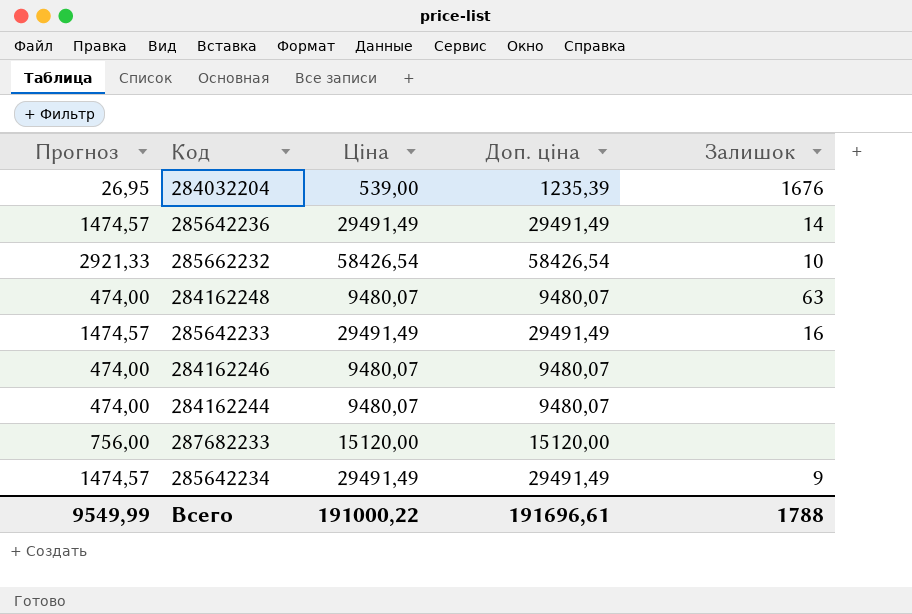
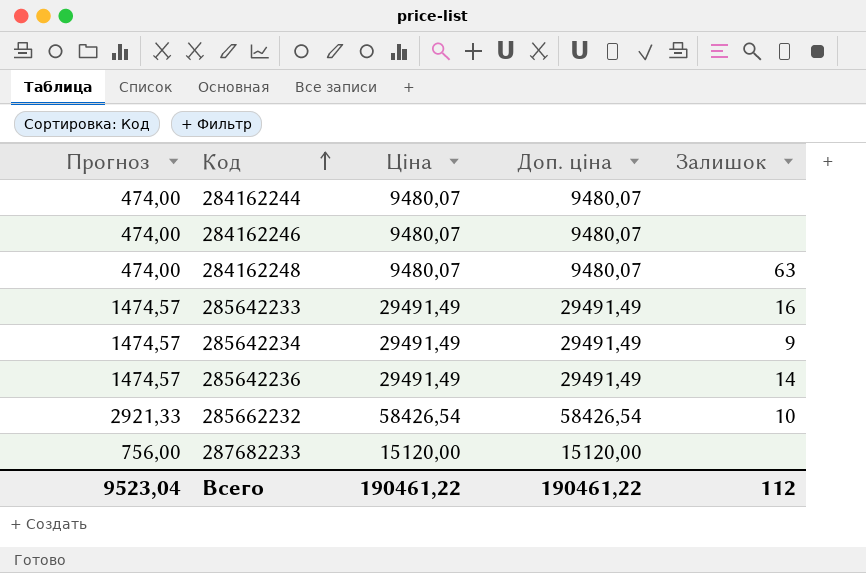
row order: none -> Код ascending
row 284032204: 26,95 | 539,00 | 1235,39 | 1676 -> none
Всего | Прогноз: 9549,99 -> 9523,04
Всего | Ціна: 191000,22 -> 190461,22
Всего | Доп. ціна: 191696,61 -> 190461,22
Всего | Залишок: 1788 -> 112

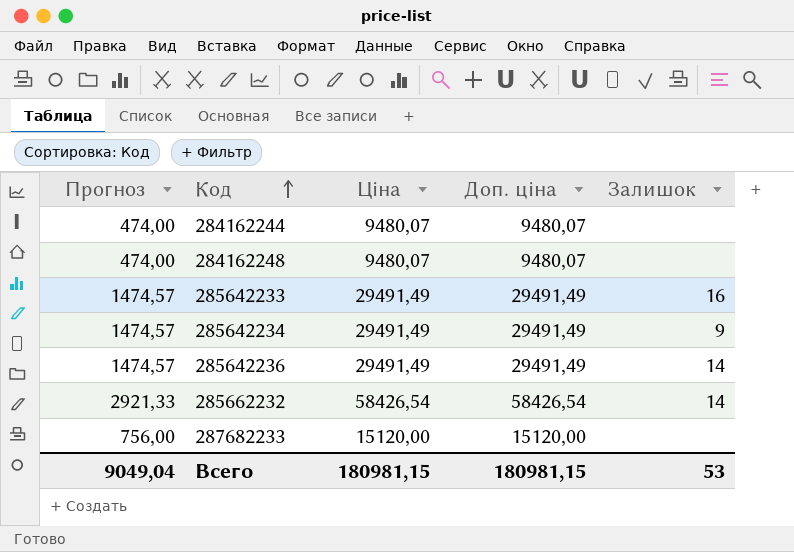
row 284162246: 474,00 | 9480,07 | 9480,07 | none -> none
284162248 | Залишок: 63 -> none
285662232 | Залишок: 10 -> 14
Всего | Прогноз: 9523,04 -> 9049,04
Всего | Ціна: 190461,22 -> 180981,15
Всего | Доп. ціна: 190461,22 -> 180981,15
Всего | Залишок: 112 -> 53

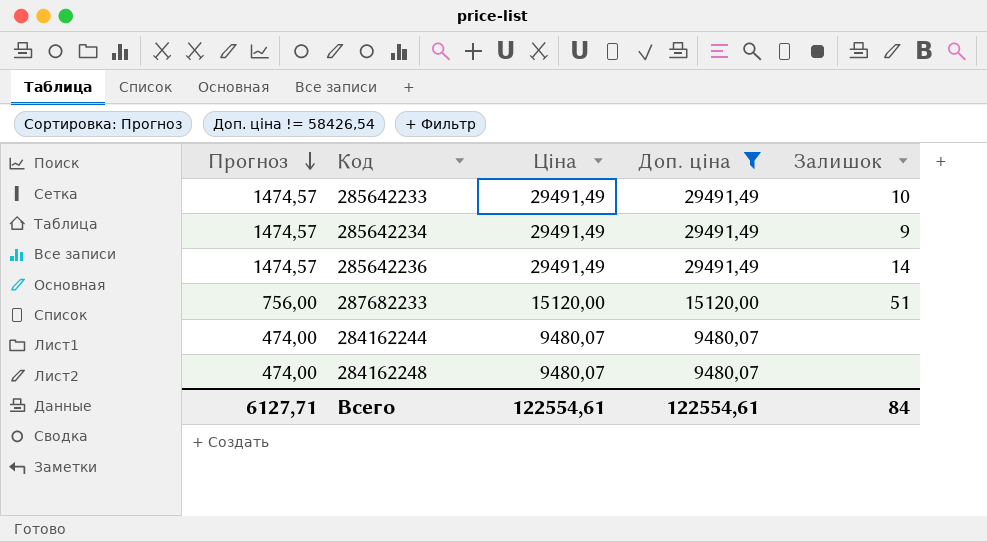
filter: none -> Доп. ціна != 58426,54
row order: Код ascending -> Прогноз descending
285642233 | Залишок: 16 -> 10
287682233 | Залишок: none -> 51
Всего | Прогноз: 9049,04 -> 6127,71
Всего | Ціна: 180981,15 -> 122554,61
Всего | Доп. ціна: 180981,15 -> 122554,61
Всего | Залишок: 53 -> 84

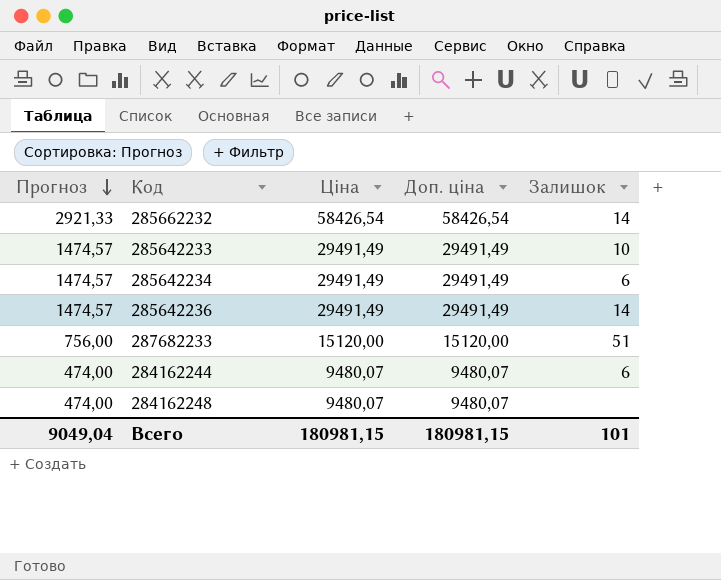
filter: Доп. ціна != 58426,54 -> none
285642234 | Залишок: 9 -> 6
284162244 | Залишок: none -> 6
Всего | Прогноз: 6127,71 -> 9049,04
Всего | Ціна: 122554,61 -> 180981,15
Всего | Доп. ціна: 122554,61 -> 180981,15
Всего | Залишок: 84 -> 101

